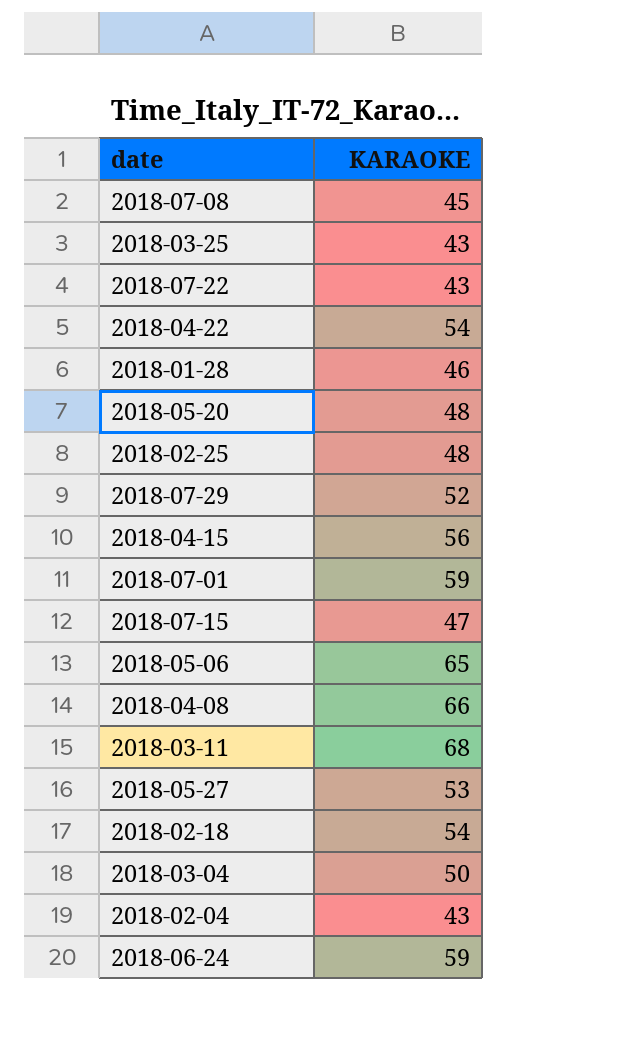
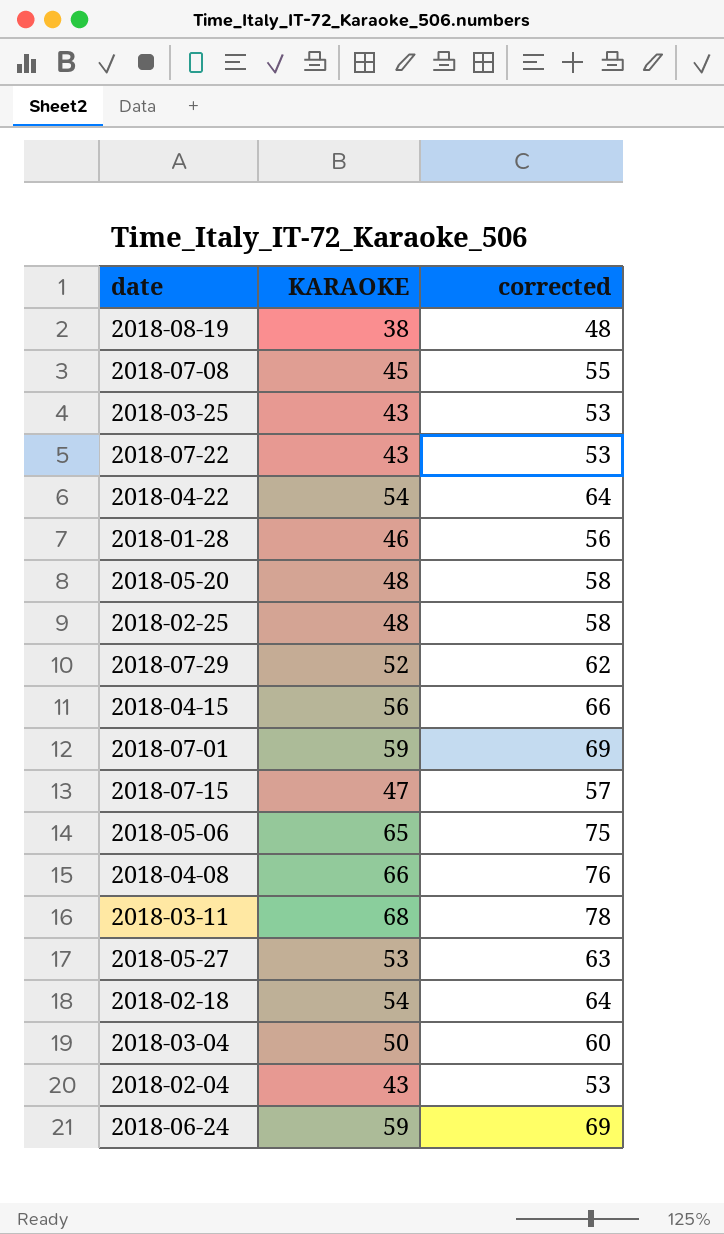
column corrected | formula: none -> [KARAOKE] + 10
row 2018-08-19: none -> 38 | 48

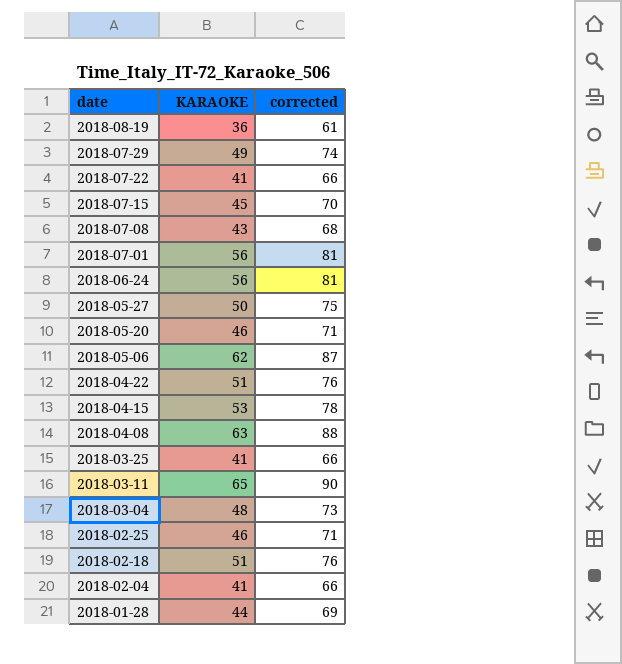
row order: none -> date descending
column corrected | formula: [KARAOKE] + 10 -> [KARAOKE] + 25
2018-08-19 | KARAOKE: 38 -> 36
2018-07-29 | KARAOKE: 52 -> 49
2018-07-22 | KARAOKE: 43 -> 41
2018-07-15 | KARAOKE: 47 -> 45
2018-07-08 | KARAOKE: 45 -> 43
2018-07-01 | KARAOKE: 59 -> 56
2018-06-24 | KARAOKE: 59 -> 56
2018-05-27 | KARAOKE: 53 -> 50
2018-05-20 | KARAOKE: 48 -> 46
2018-05-06 | KARAOKE: 65 -> 62
2018-04-22 | KARAOKE: 54 -> 51
2018-04-15 | KARAOKE: 56 -> 53
2018-04-08 | KARAOKE: 66 -> 63
2018-03-25 | KARAOKE: 43 -> 41
2018-03-11 | KARAOKE: 68 -> 65
2018-03-04 | KARAOKE: 50 -> 48
2018-02-25 | KARAOKE: 48 -> 46
2018-02-18 | KARAOKE: 54 -> 51
2018-02-04 | KARAOKE: 43 -> 41
2018-01-28 | KARAOKE: 46 -> 44

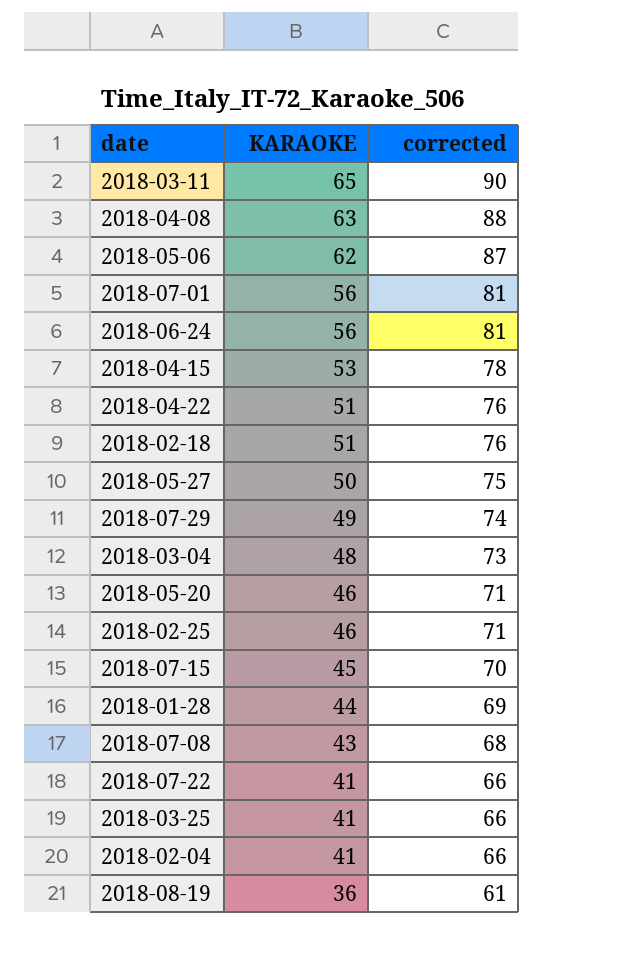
row order: date descending -> KARAOKE descending

